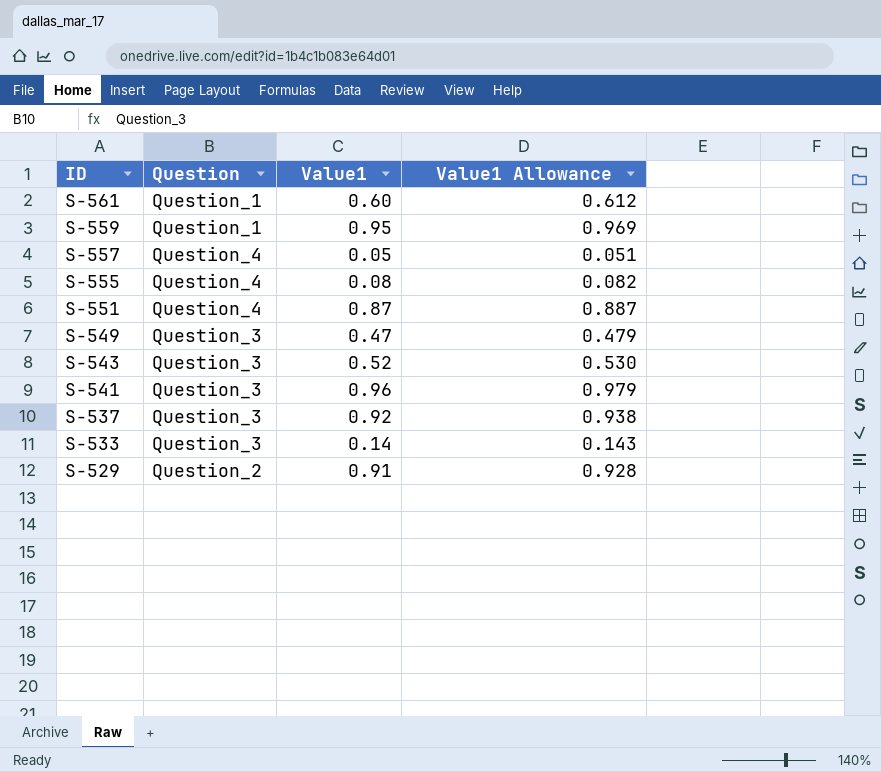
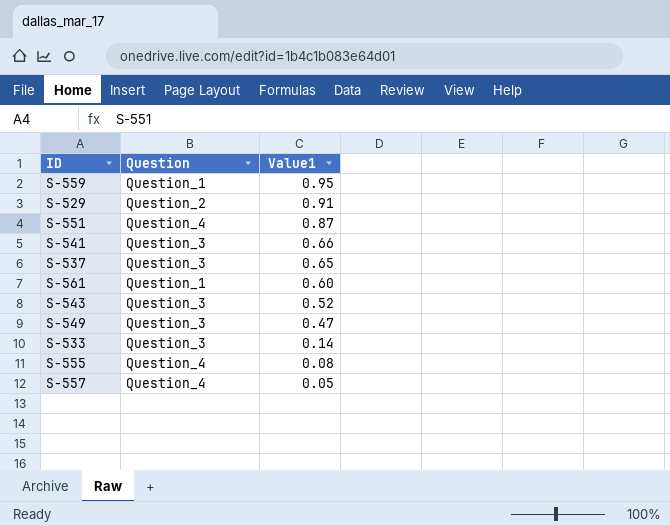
row order: ID descending -> Value1 descending
column Value1 Allowance | formula: [Value1] * 1.02 -> none
S-541 | Value1: 0.96 -> 0.66
S-537 | Value1: 0.92 -> 0.65

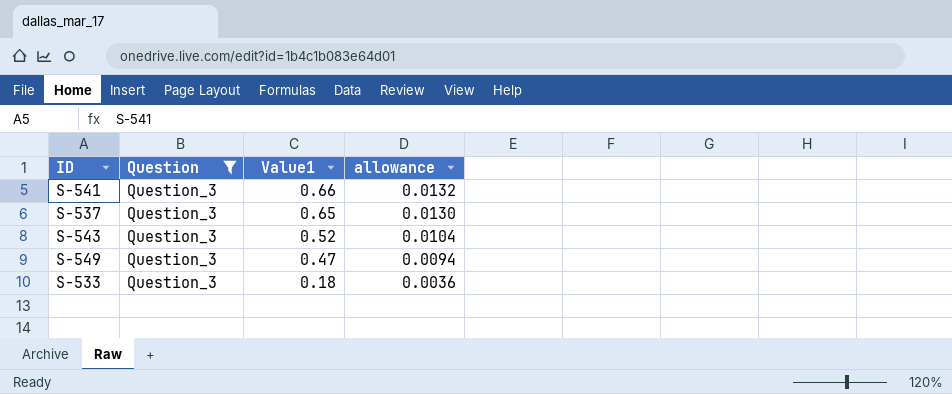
filter: none -> Question = Question_3
column allowance | formula: none -> [Value1] * 0.02
S-533 | Value1: 0.14 -> 0.18

